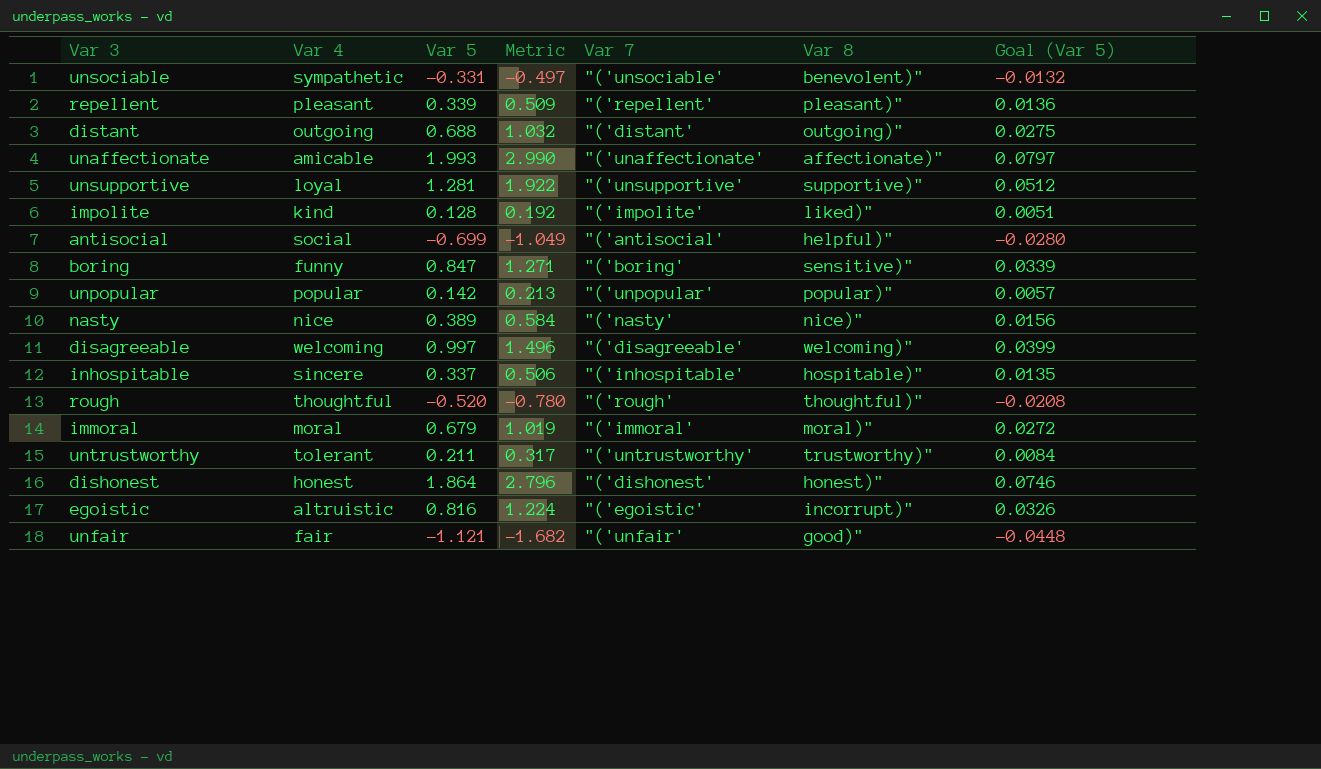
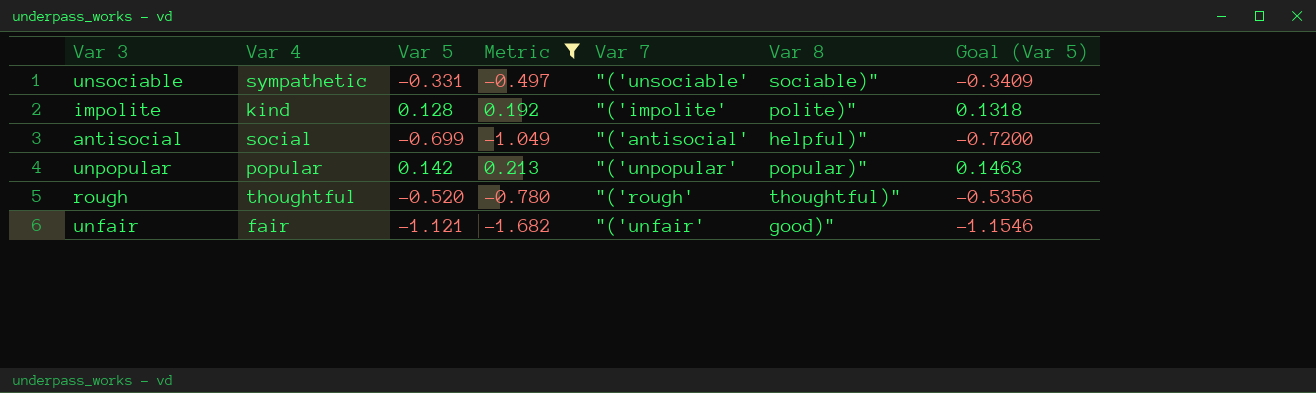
filter: none -> Metric <= 0.213
column Goal (Var 5) | formula: [Var 5] * 0.04 -> [Var 5] * 1.03
unsociable | Var 8: benevolent)" -> sociable)"
impolite | Var 8: liked)" -> polite)"

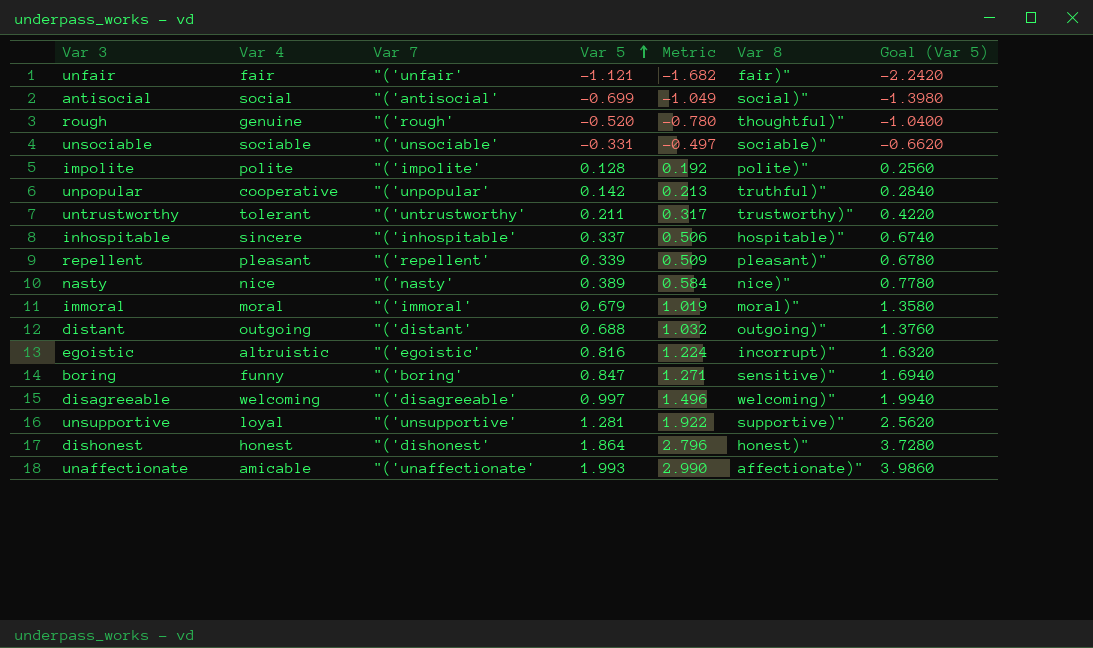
filter: Metric <= 0.213 -> none
row order: none -> Var 5 ascending
column Var 7 | position: 5 -> 3
column Goal (Var 5) | formula: [Var 5] * 1.03 -> [Var 5] * 2
unfair | Var 8: good)" -> fair)"
antisocial | Var 8: helpful)" -> social)"
rough | Var 4: thoughtful -> genuine
unsociable | Var 4: sympathetic -> sociable
impolite | Var 4: kind -> polite
unpopular | Var 4: popular -> cooperative
unpopular | Var 8: popular)" -> truthful)"

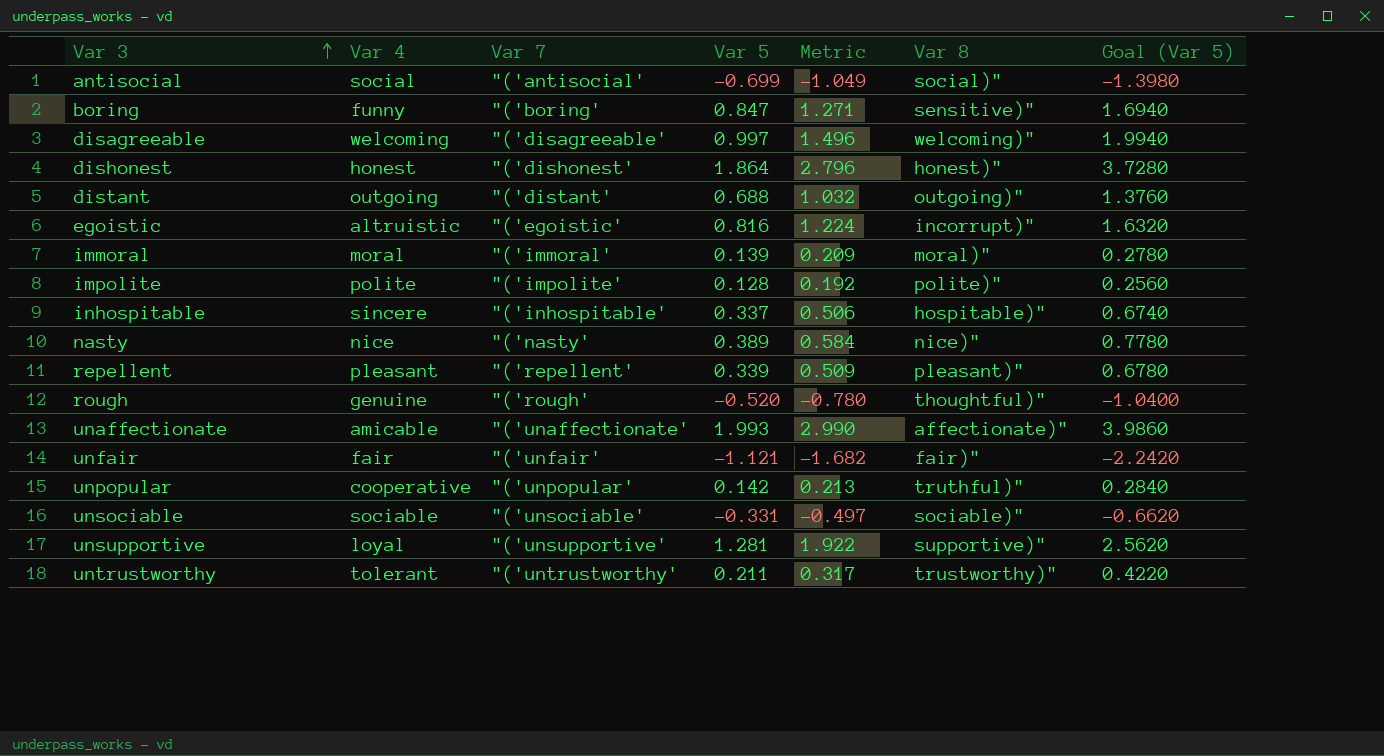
row order: Var 5 ascending -> Var 3 ascending
immoral | Var 5: 0.679 -> 0.139
immoral | Metric: 1.019 -> 0.209
immoral | Goal (Var 5): 1.3580 -> 0.2780

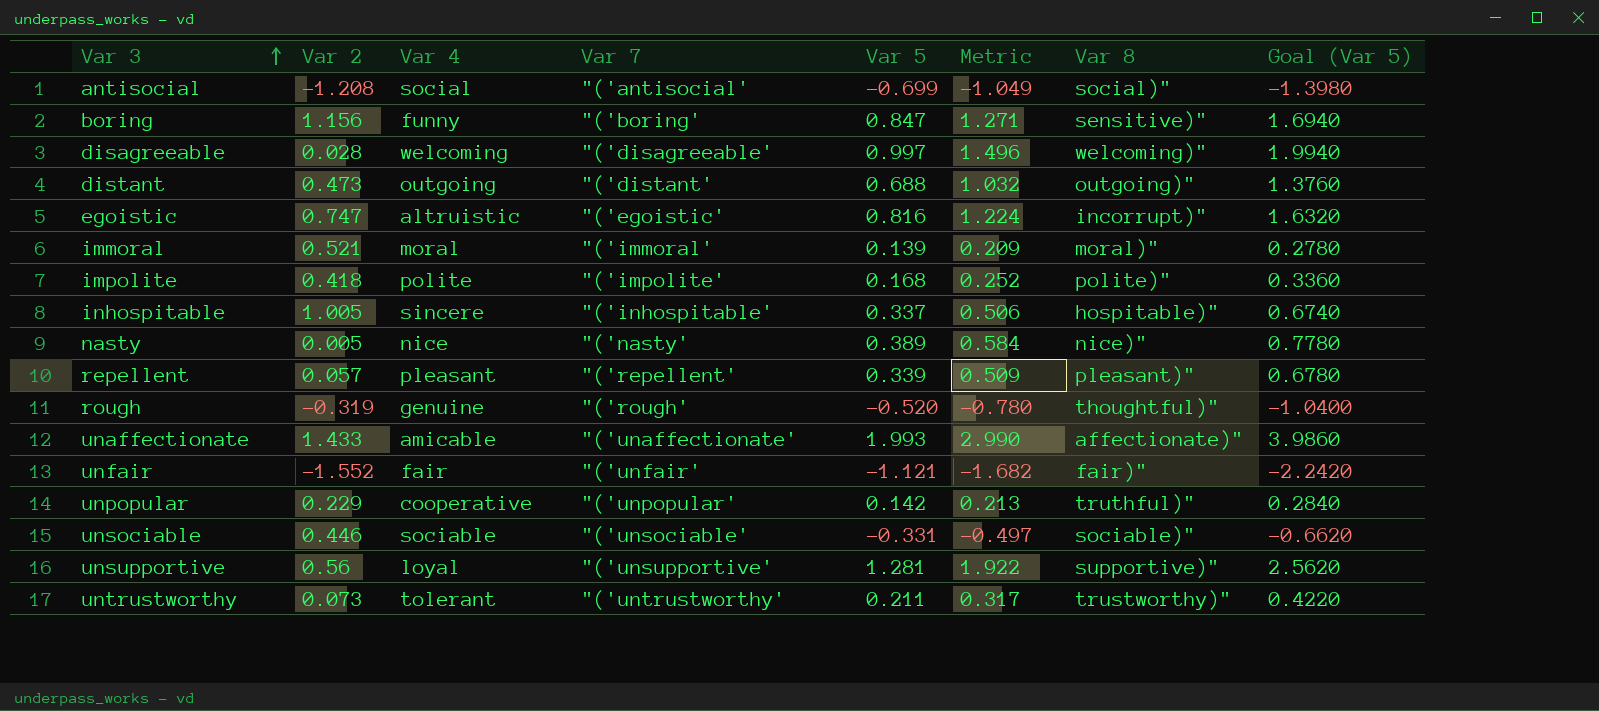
column Var 2 | position: none -> 2
row dishonest: honest | "('dishonest' | 1.864 | 2.796 | honest)" | 3.7280 -> none
impolite | Var 5: 0.128 -> 0.168
impolite | Metric: 0.192 -> 0.252
impolite | Goal (Var 5): 0.2560 -> 0.3360

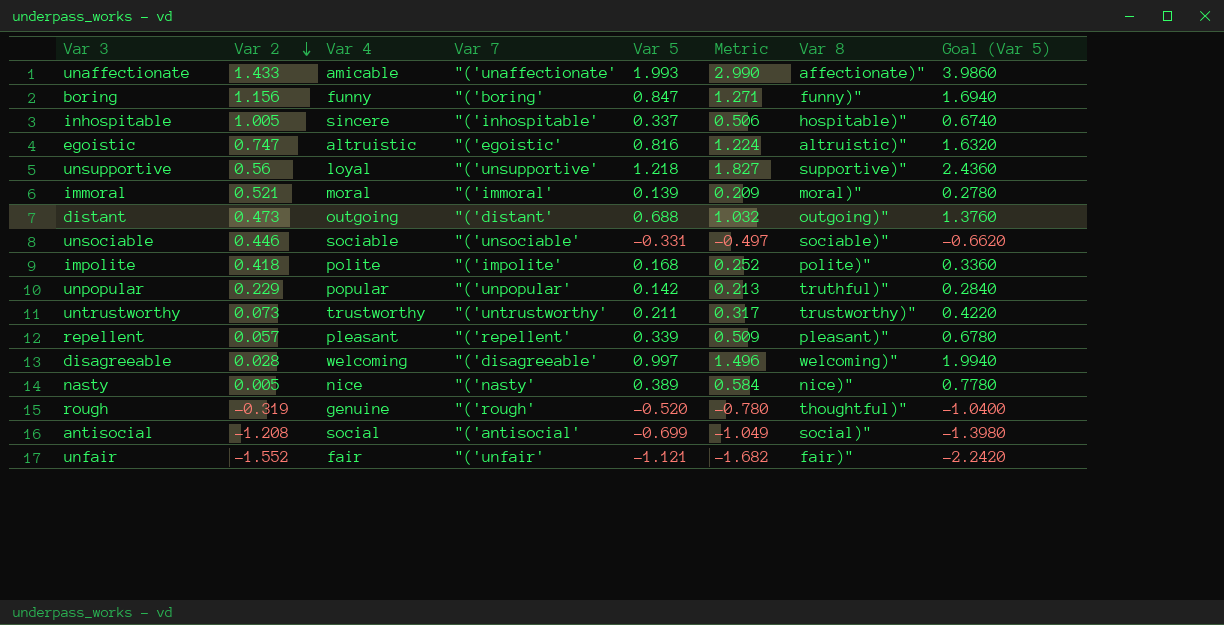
row order: Var 3 ascending -> Var 2 descending
boring | Var 8: sensitive)" -> funny)"
egoistic | Var 8: incorrupt)" -> altruistic)"
unsupportive | Var 5: 1.281 -> 1.218
unsupportive | Metric: 1.922 -> 1.827
unsupportive | Goal (Var 5): 2.5620 -> 2.4360
unpopular | Var 4: cooperative -> popular
untrustworthy | Var 4: tolerant -> trustworthy

